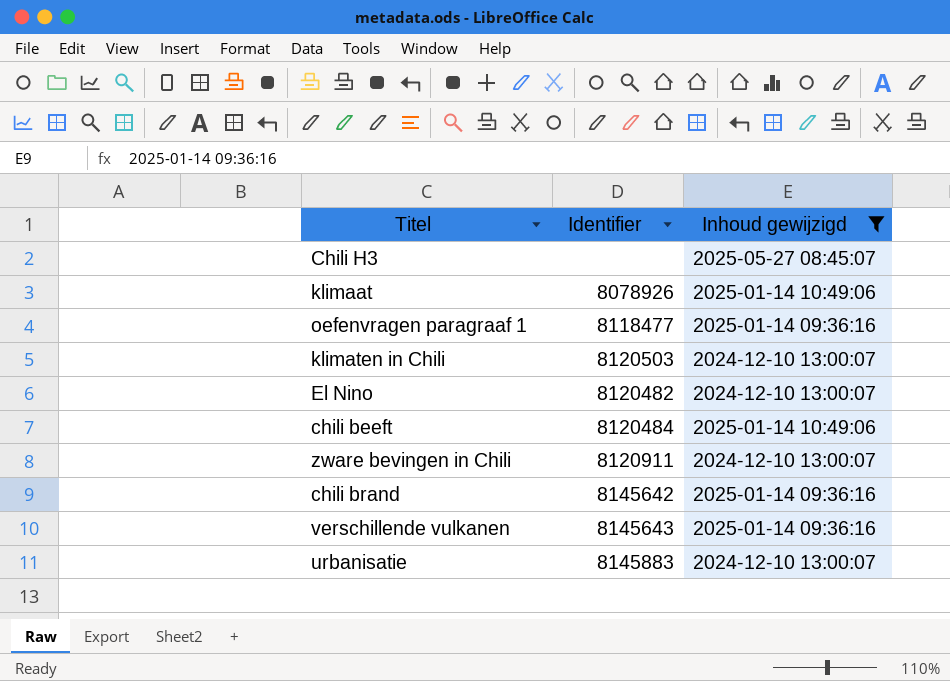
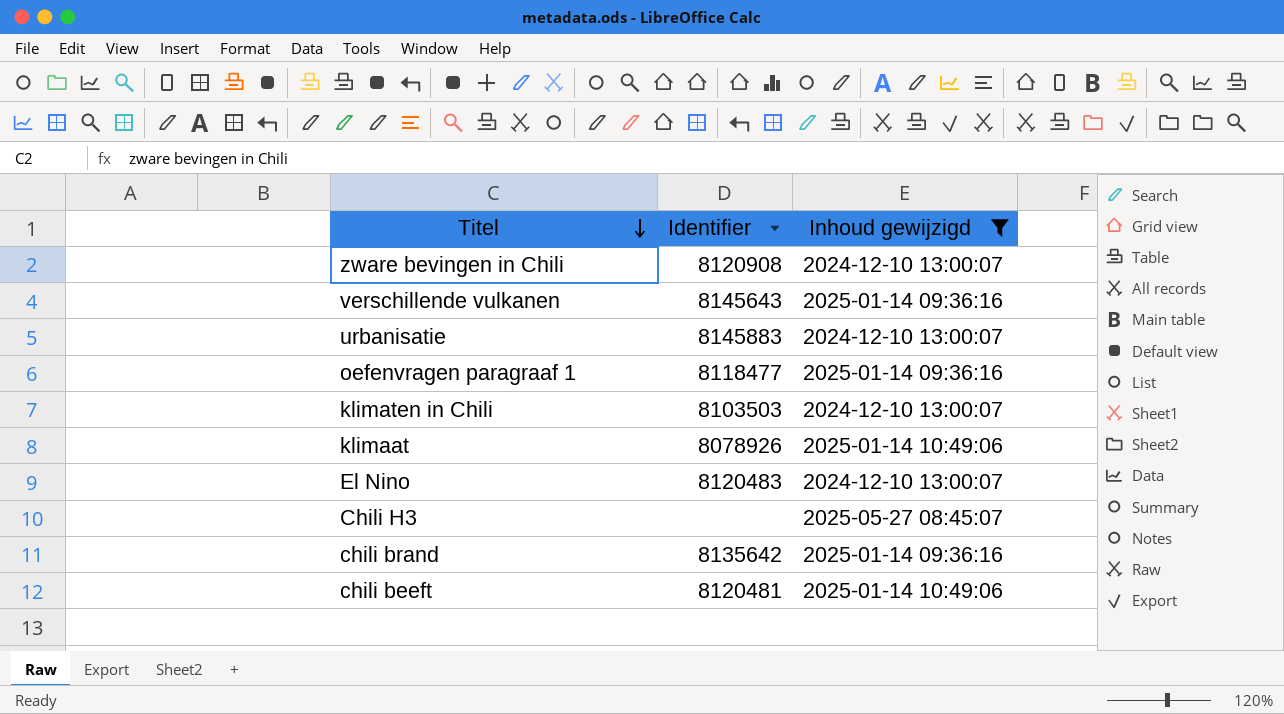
row order: none -> Titel descending
zware bevingen in Chili | Identifier: 8120911 -> 8120908
klimaten in Chili | Identifier: 8120503 -> 8103503
El Nino | Identifier: 8120482 -> 8120483
chili brand | Identifier: 8145642 -> 8135642
chili beeft | Identifier: 8120484 -> 8120481

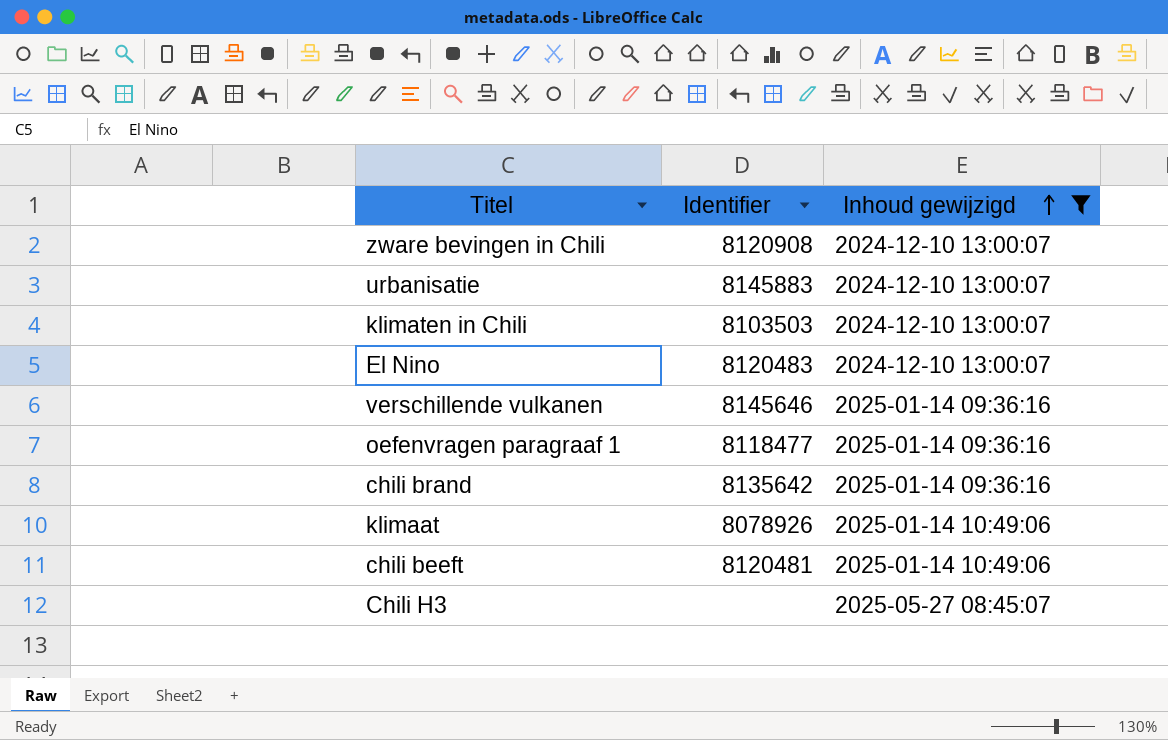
row order: Titel descending -> Inhoud gewijzigd ascending
verschillende vulkanen | Identifier: 8145643 -> 8145646

